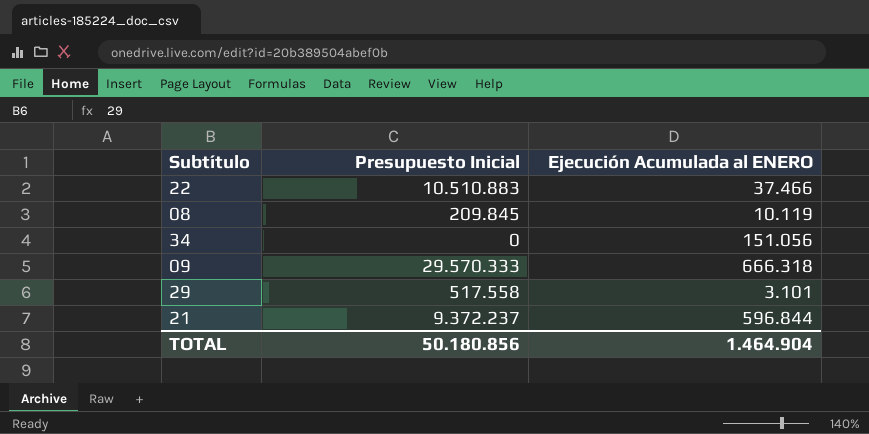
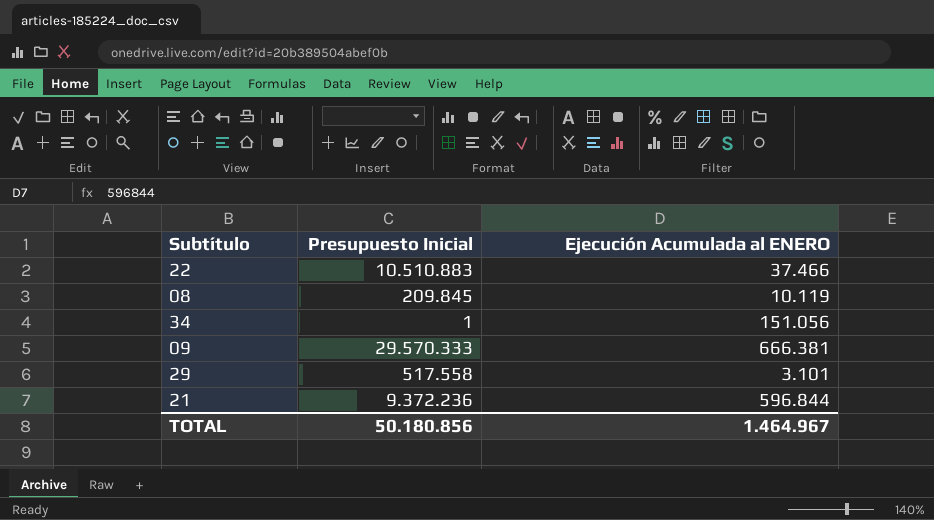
34 | Presupuesto Inicial: 0 -> 1
09 | Ejecución Acumulada al ENERO: 666.318 -> 666.381
21 | Presupuesto Inicial: 9.372.237 -> 9.372.236
TOTAL | Ejecución Acumulada al ENERO: 1.464.904 -> 1.464.967

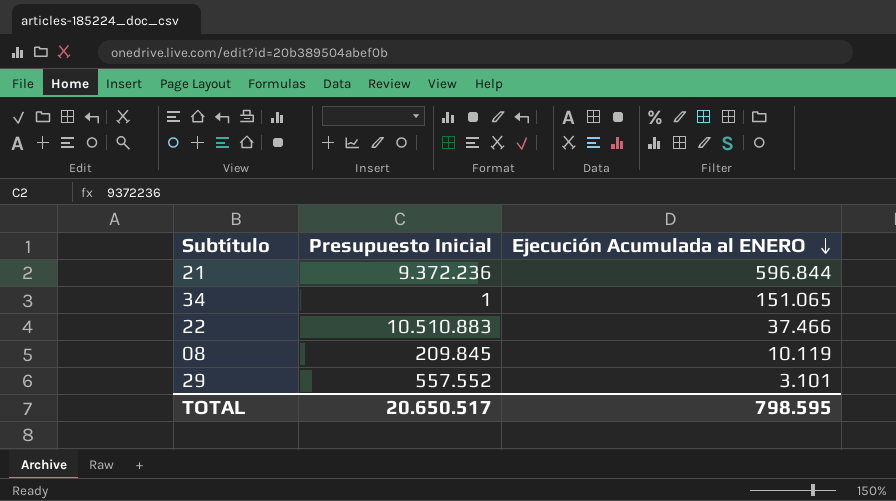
row order: none -> Ejecución Acumulada al ENERO descending
row 09: 29.570.333 | 666.381 -> none
34 | Ejecución Acumulada al ENERO: 151.056 -> 151.065
29 | Presupuesto Inicial: 517.558 -> 557.552
TOTAL | Presupuesto Inicial: 50.180.856 -> 20.650.517
TOTAL | Ejecución Acumulada al ENERO: 1.464.967 -> 798.595

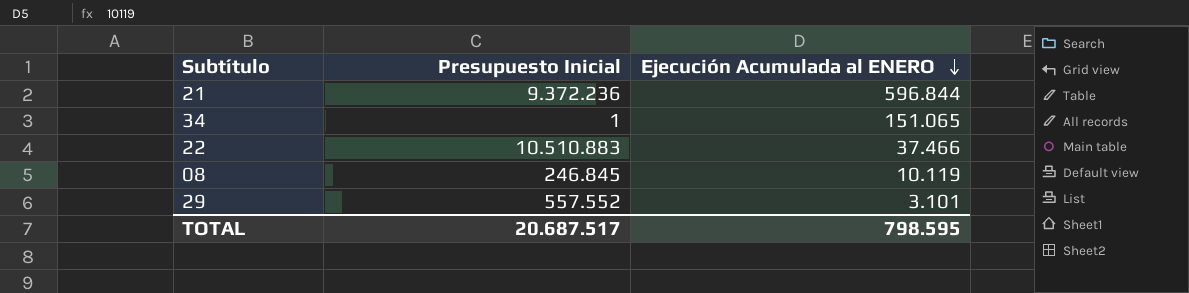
08 | Presupuesto Inicial: 209.845 -> 246.845
TOTAL | Presupuesto Inicial: 20.650.517 -> 20.687.517

